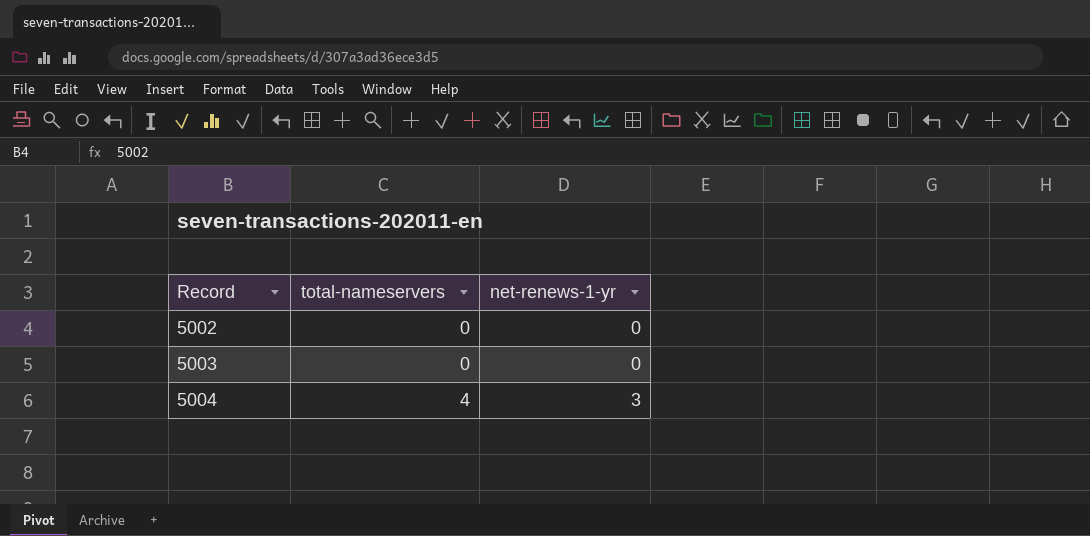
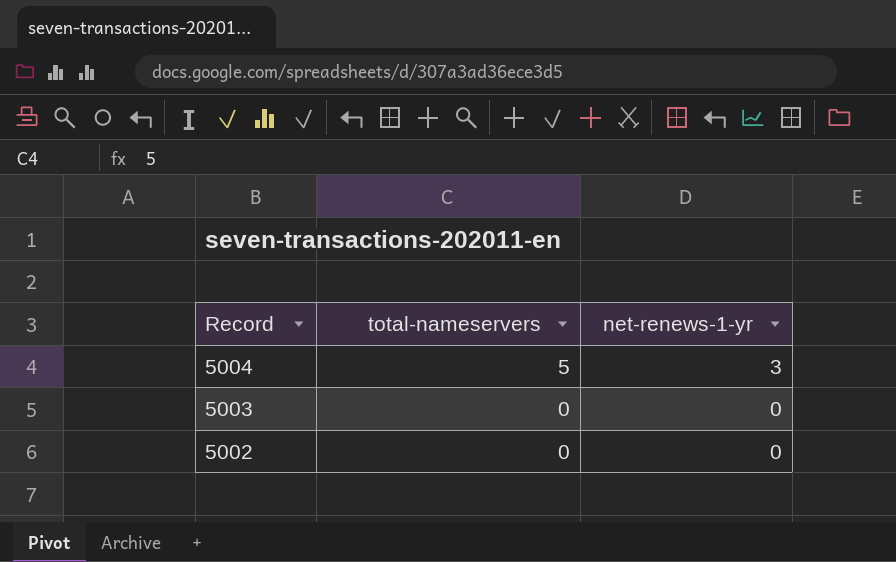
row order: Record ascending -> Record descending
5004 | total-nameservers: 4 -> 5

